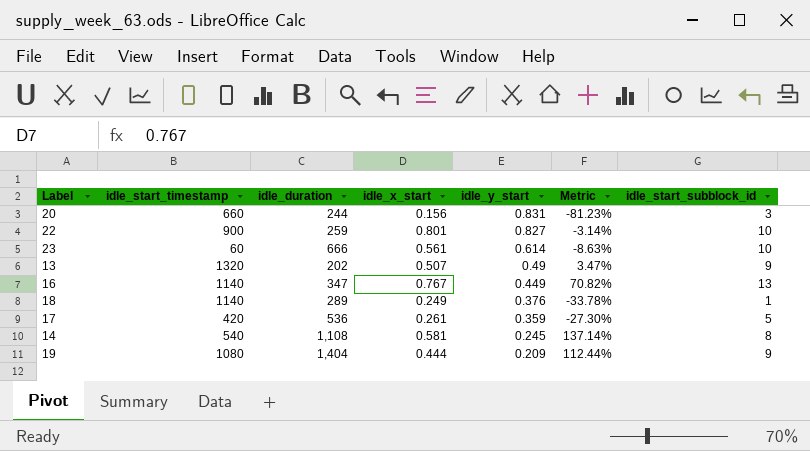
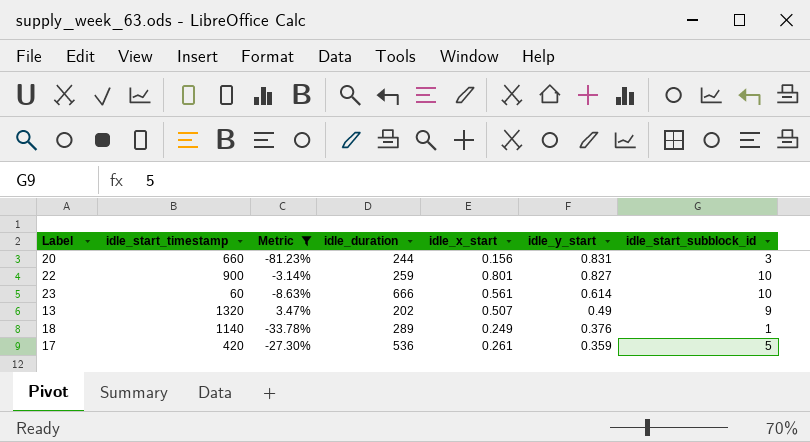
filter: none -> Metric <= 3.47%
column Metric | position: 6 -> 3

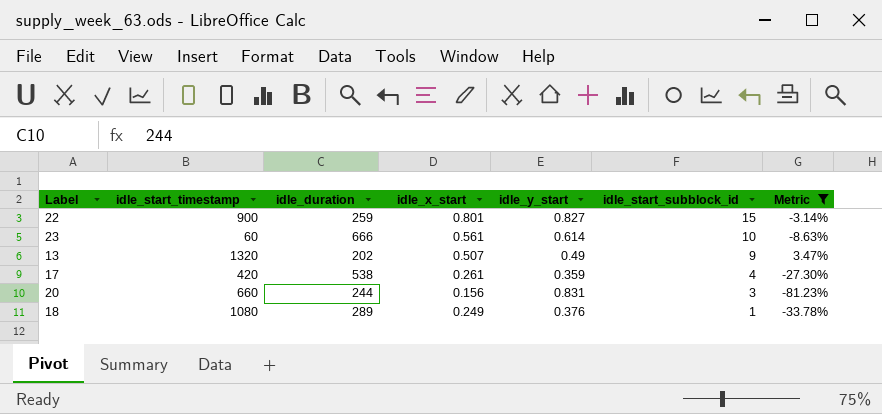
row order: idle_y_start descending -> idle_start_subblock_id descending
column Metric | position: 3 -> 7
22 | idle_start_subblock_id: 10 -> 15
17 | idle_duration: 536 -> 538
17 | idle_start_subblock_id: 5 -> 4
18 | idle_start_timestamp: 1140 -> 1080

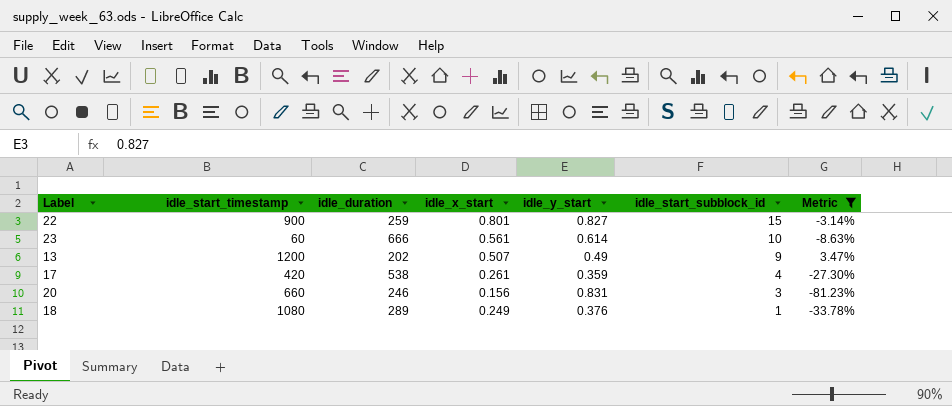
13 | idle_start_timestamp: 1320 -> 1200
20 | idle_duration: 244 -> 246

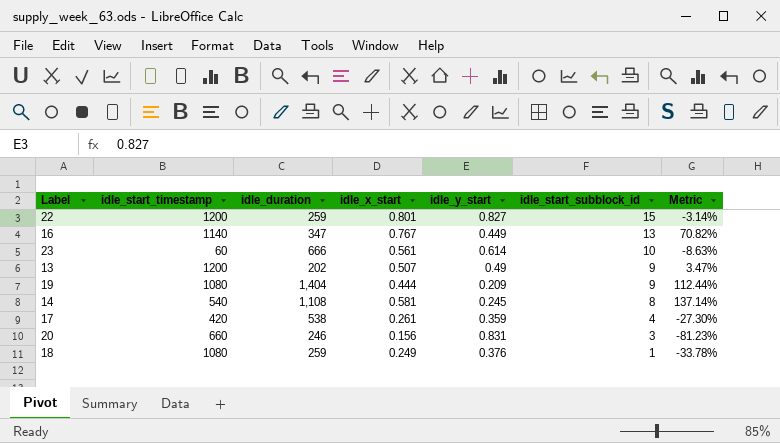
filter: Metric <= 3.47% -> none
22 | idle_start_timestamp: 900 -> 1200
18 | idle_duration: 289 -> 259

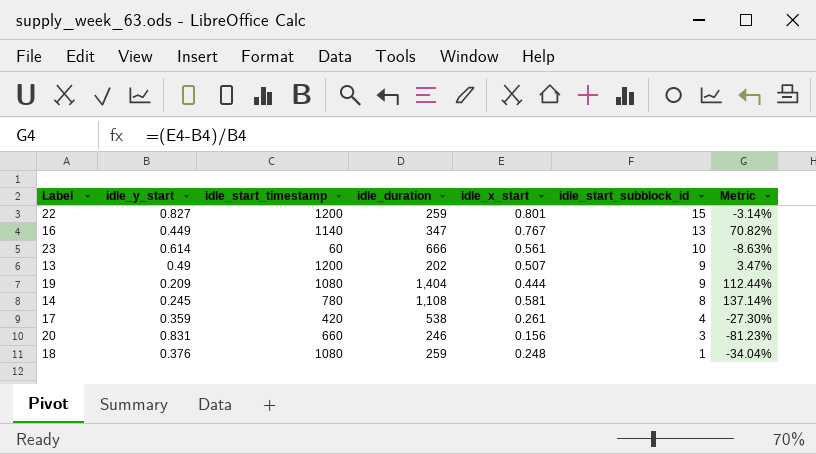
column idle_y_start | position: 5 -> 2
14 | idle_start_timestamp: 540 -> 780
18 | idle_x_start: 0.249 -> 0.248
18 | Metric: -33.78% -> -34.04%

